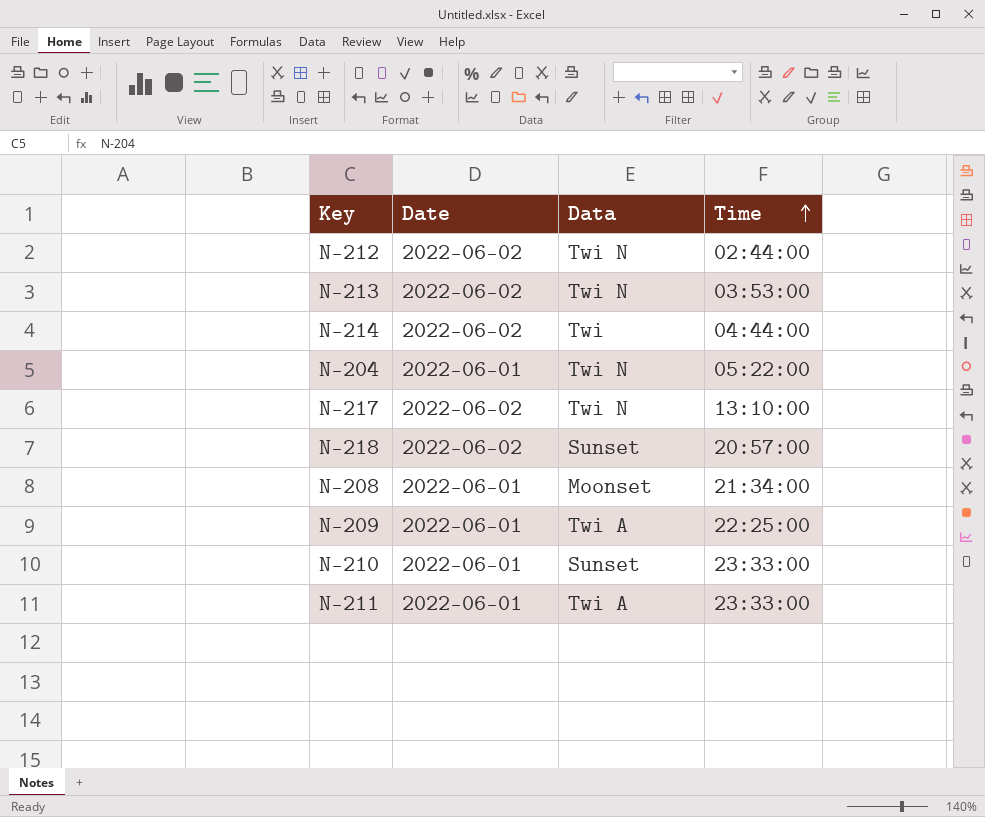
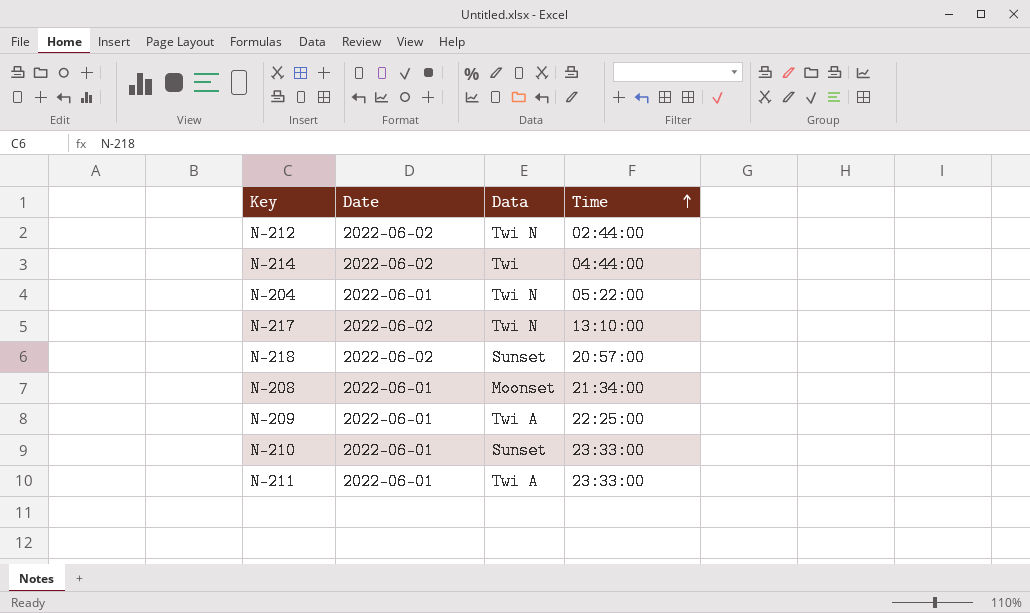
row N-213: 2022-06-02 | Twi N | 03:53:00 -> none

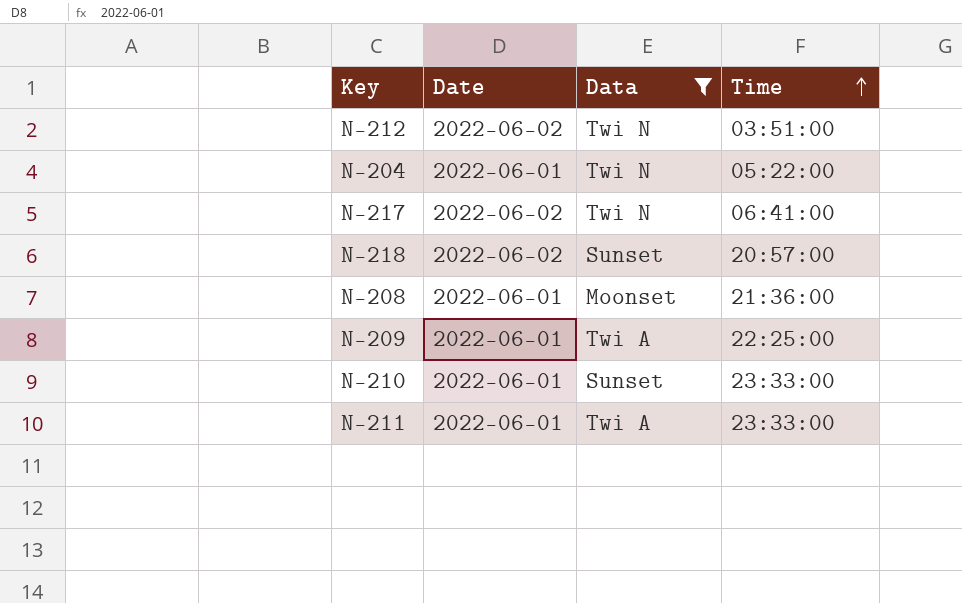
filter: none -> Data != Twi
N-212 | Time: 02:44:00 -> 03:51:00
N-217 | Time: 13:10:00 -> 06:41:00
N-208 | Time: 21:34:00 -> 21:36:00

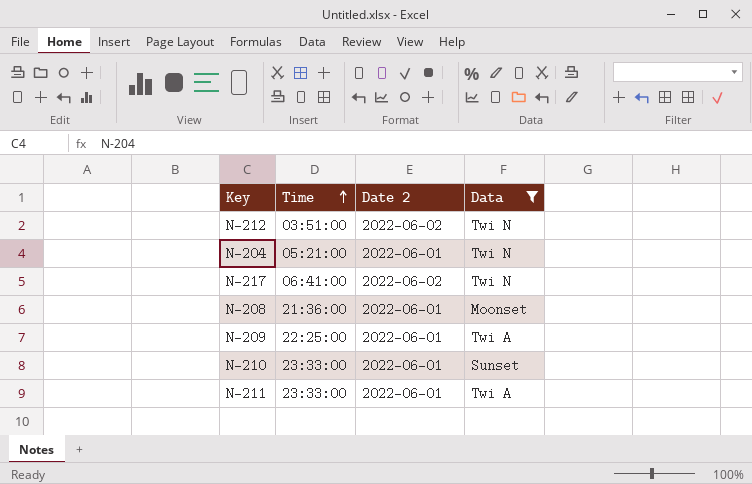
column Time | position: 4 -> 2
column name: Date -> Date 2
row N-218: 2022-06-02 | Sunset | 20:57:00 -> none
N-204 | Time: 05:22:00 -> 05:21:00

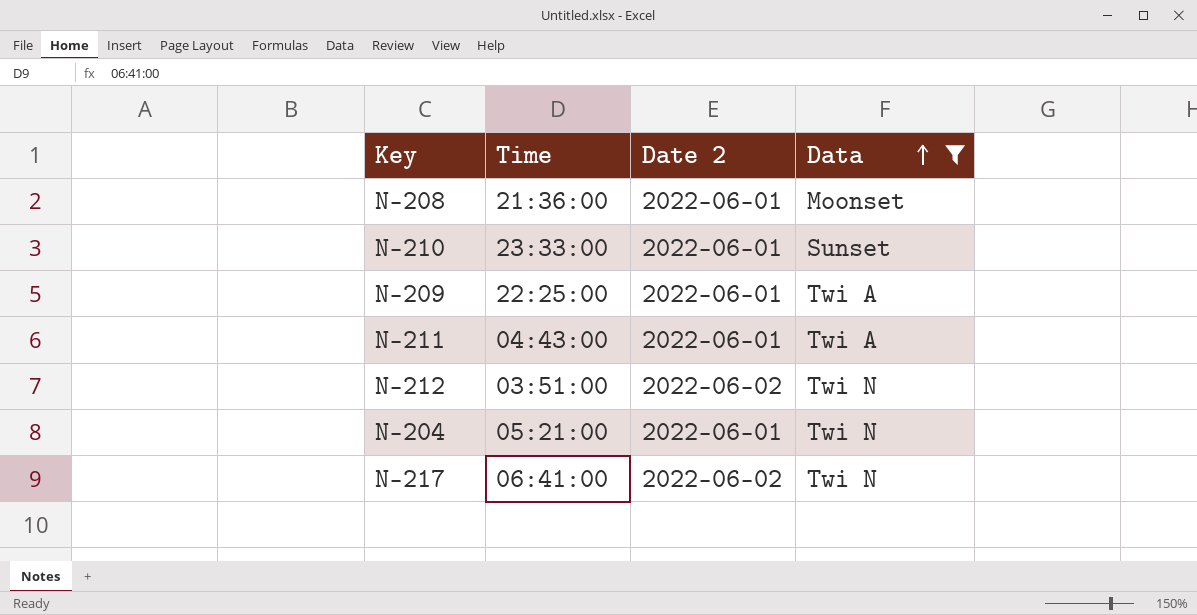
row order: Time ascending -> Data ascending
N-211 | Time: 23:33:00 -> 04:43:00

